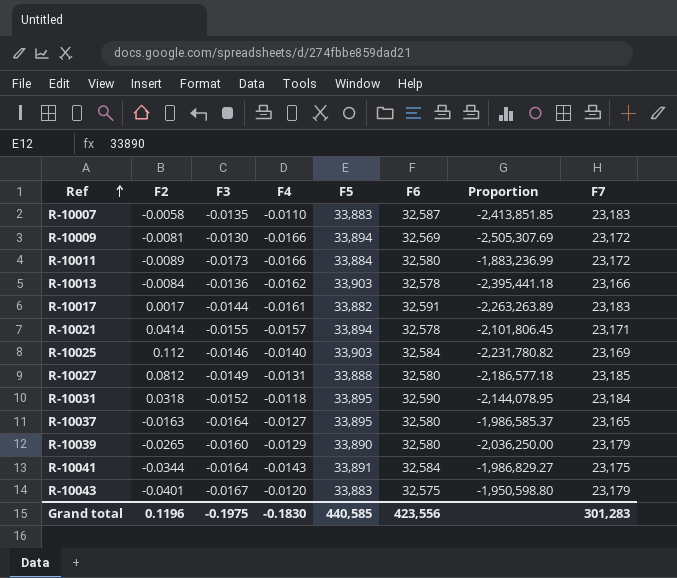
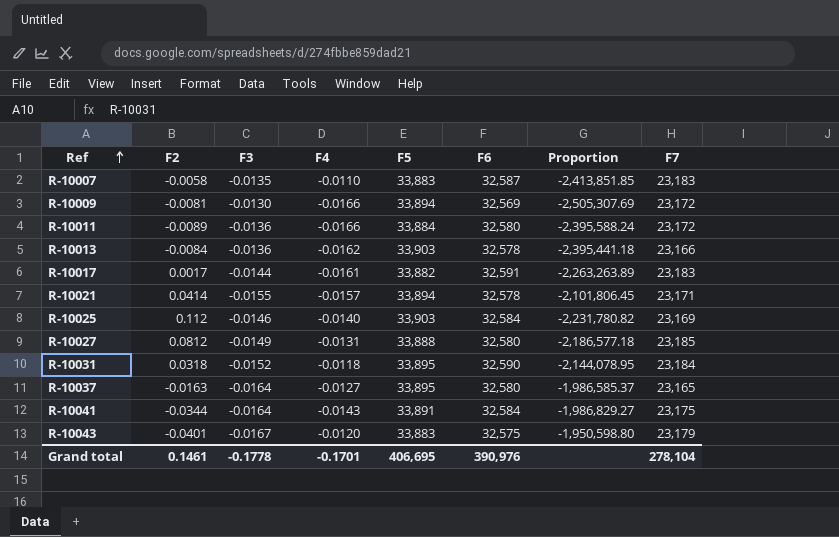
row R-10039: -0.0265 | -0.0160 | -0.0129 | 33,890 | 32,580 | -2,036,250.00 | 23,179 -> none
R-10011 | F3: -0.0173 -> -0.0136
R-10011 | Proportion: -1,883,236.99 -> -2,395,588.24
Grand total | F2: 0.1196 -> 0.1461
Grand total | F3: -0.1975 -> -0.1778
Grand total | F4: -0.1830 -> -0.1701
Grand total | F5: 440,585 -> 406,695
Grand total | F6: 423,556 -> 390,976
Grand total | F7: 301,283 -> 278,104

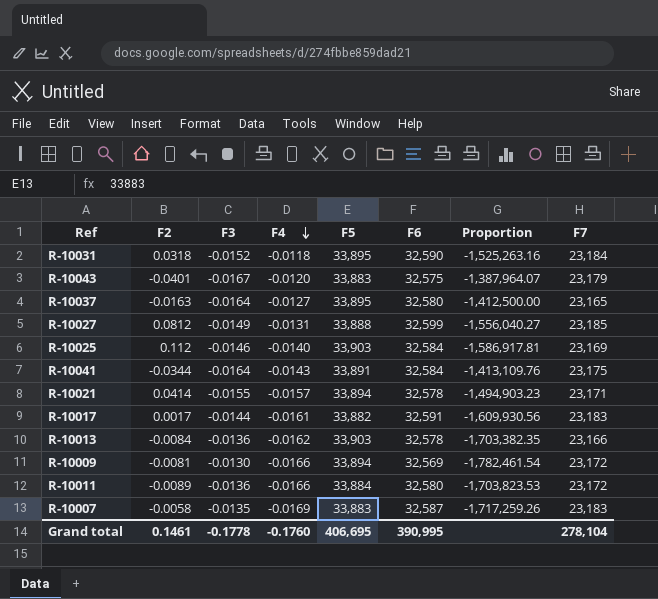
row order: Ref ascending -> F4 descending
column Proportion | formula: [F6] / [F3] -> [F7] / [F3]
R-10027 | F6: 32,580 -> 32,599
R-10007 | F4: -0.0110 -> -0.0169
Grand total | F4: -0.1701 -> -0.1760
Grand total | F6: 390,976 -> 390,995

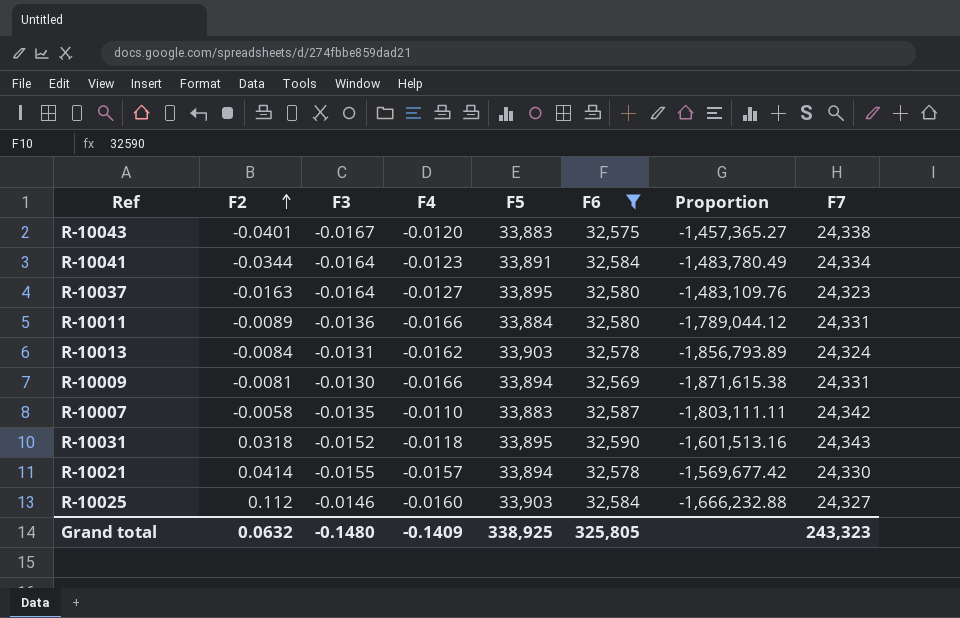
filter: none -> F6 <= 32,590
row order: F4 descending -> F2 ascending
R-10043 | Proportion: -1,387,964.07 -> -1,457,365.27
R-10043 | F7: 23,179 -> 24,338
R-10041 | F4: -0.0143 -> -0.0123
R-10041 | Proportion: -1,413,109.76 -> -1,483,780.49
R-10041 | F7: 23,175 -> 24,334
R-10037 | Proportion: -1,412,500.00 -> -1,483,109.76
R-10037 | F7: 23,165 -> 24,323
R-10011 | Proportion: -1,703,823.53 -> -1,789,044.12
R-10011 | F7: 23,172 -> 24,331
R-10013 | F3: -0.0136 -> -0.0131
R-10013 | Proportion: -1,703,382.35 -> -1,856,793.89
R-10013 | F7: 23,166 -> 24,324
R-10009 | Proportion: -1,782,461.54 -> -1,871,615.38
R-10009 | F7: 23,172 -> 24,331
R-10007 | F4: -0.0169 -> -0.0110
R-10007 | Proportion: -1,717,259.26 -> -1,803,111.11
R-10007 | F7: 23,183 -> 24,342
R-10031 | Proportion: -1,525,263.16 -> -1,601,513.16
R-10031 | F7: 23,184 -> 24,343
R-10021 | Proportion: -1,494,903.23 -> -1,569,677.42
R-10021 | F7: 23,171 -> 24,330
R-10025 | F4: -0.0140 -> -0.0160
R-10025 | Proportion: -1,586,917.81 -> -1,666,232.88
R-10025 | F7: 23,169 -> 24,327
Grand total | F2: 0.1461 -> 0.0632
Grand total | F3: -0.1778 -> -0.1480
Grand total | F4: -0.1760 -> -0.1409
Grand total | F5: 406,695 -> 338,925
Grand total | F6: 390,995 -> 325,805
Grand total | F7: 278,104 -> 243,323

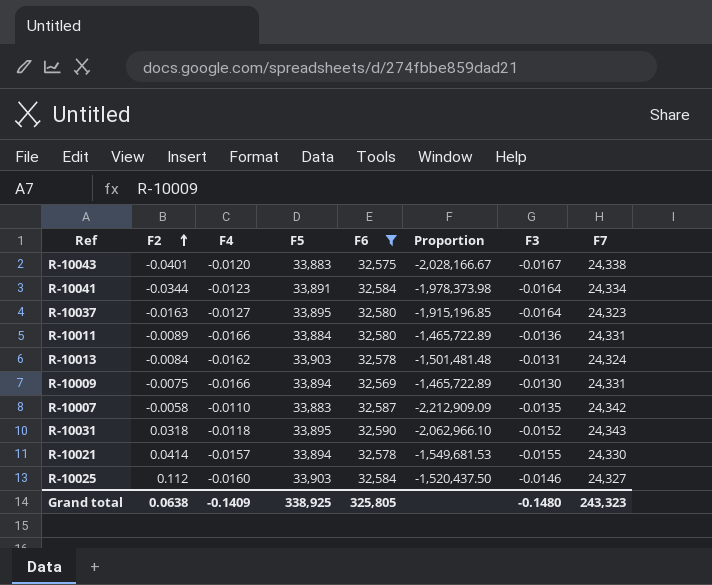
column Proportion | formula: [F7] / [F3] -> [F7] / [F4]
column F3 | position: 3 -> 7
R-10009 | F2: -0.0081 -> -0.0075
Grand total | F2: 0.0632 -> 0.0638

